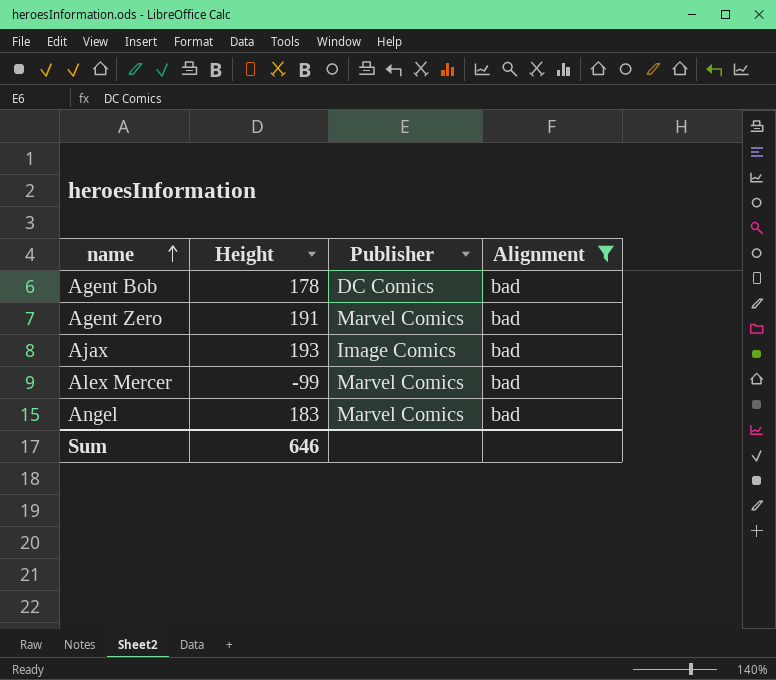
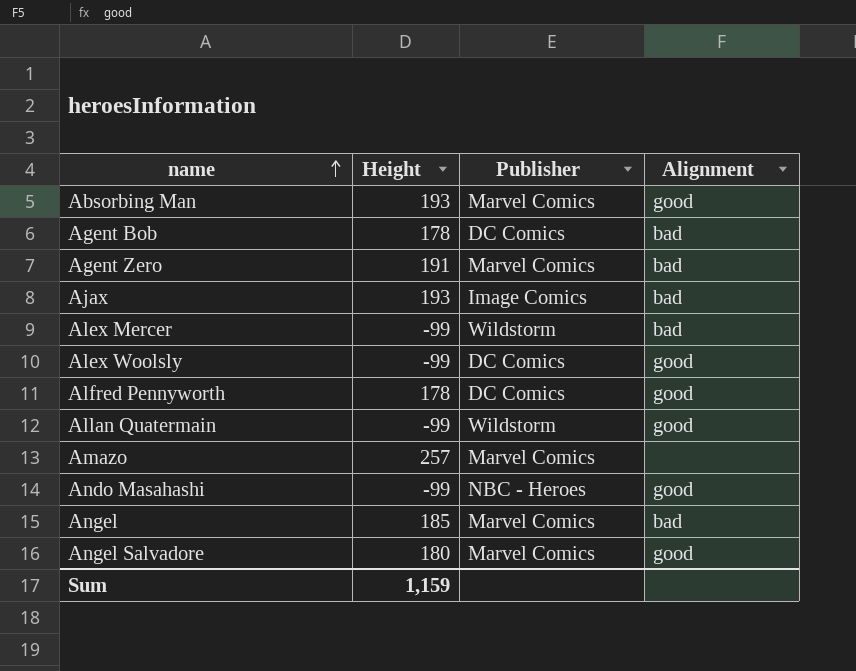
filter: Alignment = bad -> none
Alex Mercer | Publisher: Marvel Comics -> Wildstorm
Angel | Height: 183 -> 185
Sum | Height: 646 -> 1,159

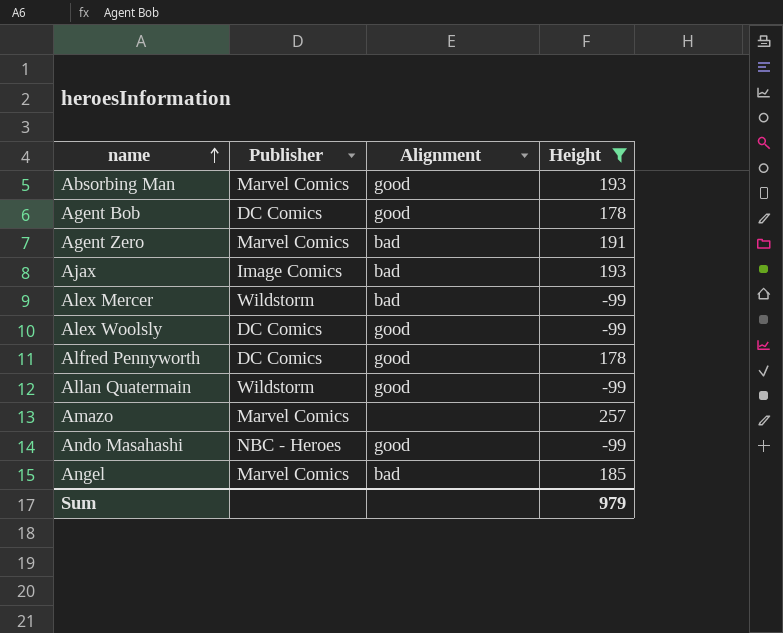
filter: none -> Height != 180
column Height | position: 2 -> 4
Agent Bob | Alignment: bad -> good
Sum | Height: 1,159 -> 979

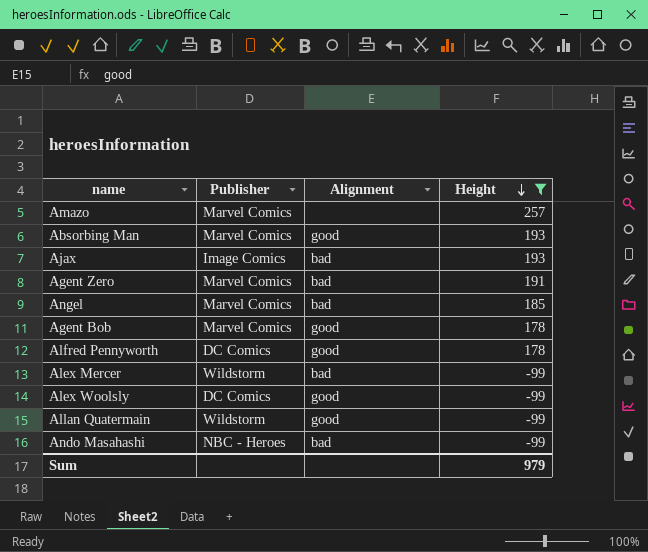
row order: name ascending -> Height descending
Agent Bob | Publisher: DC Comics -> Marvel Comics
Ando Masahashi | Alignment: good -> bad

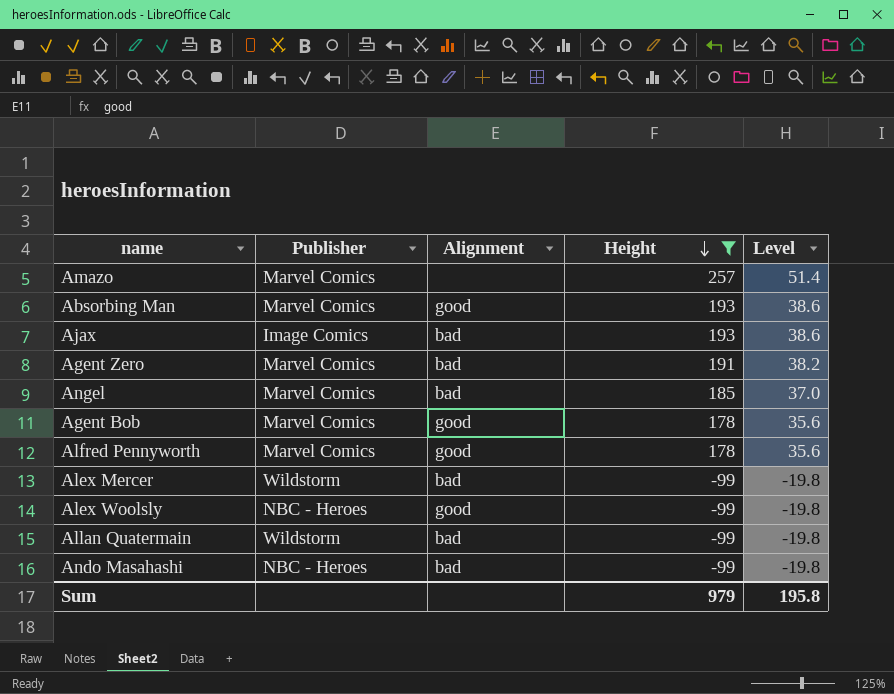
column Level | formula: none -> [Height] * 0.2
Alfred Pennyworth | Publisher: DC Comics -> Marvel Comics
Alex Woolsly | Publisher: DC Comics -> NBC - Heroes
Allan Quatermain | Alignment: good -> bad

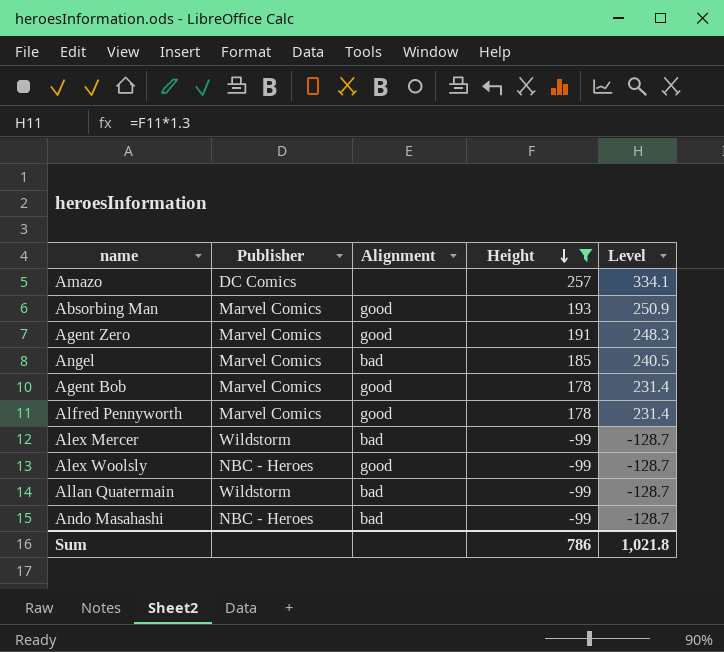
column Level | formula: [Height] * 0.2 -> [Height] * 1.3
row Ajax: Image Comics | bad | 193 | 38.6 -> none
Amazo | Publisher: Marvel Comics -> DC Comics
Agent Zero | Alignment: bad -> good
Sum | Height: 979 -> 786
Sum | Level: 195.8 -> 1,021.8

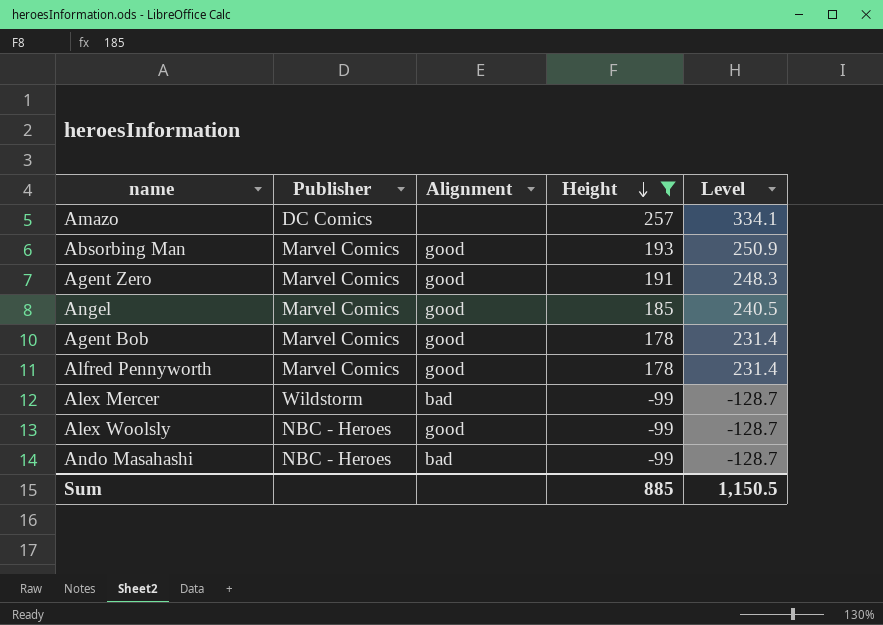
row Allan Quatermain: Wildstorm | bad | -99 | -128.7 -> none
Angel | Alignment: bad -> good
Sum | Height: 786 -> 885
Sum | Level: 1,021.8 -> 1,150.5

